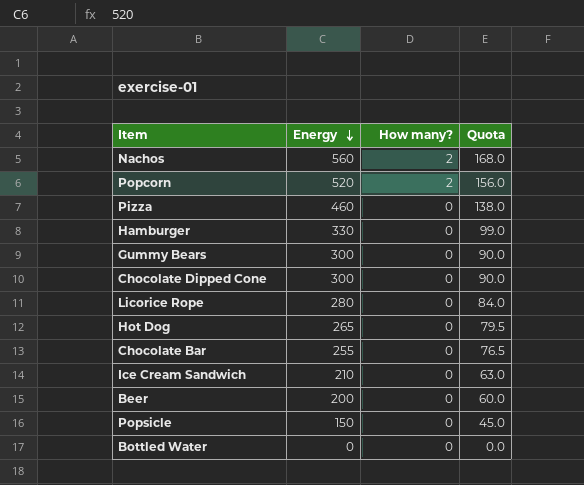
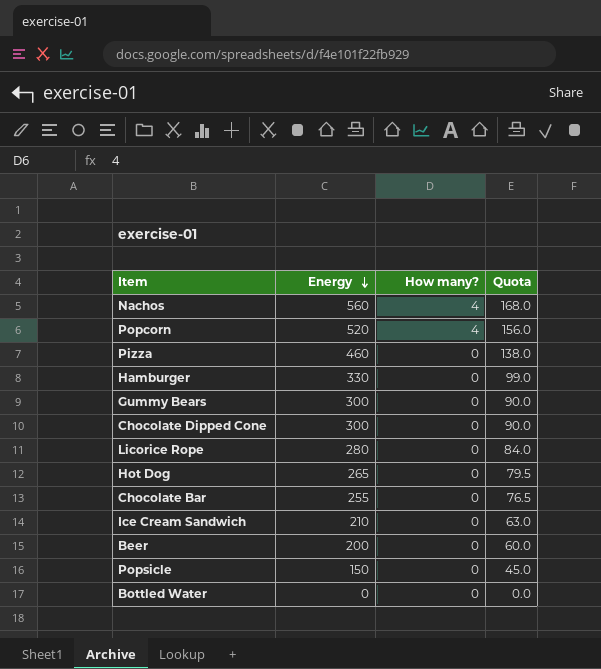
Nachos | How many?: 2 -> 4
Popcorn | How many?: 2 -> 4

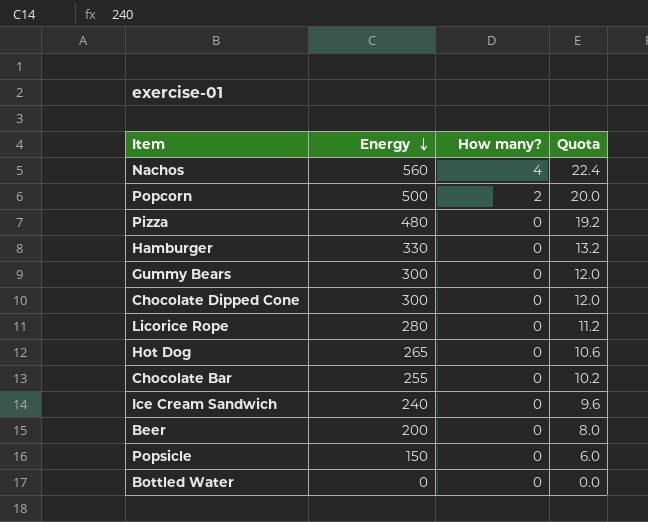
column Quota | formula: [Energy] * 0.3 -> [Energy] * 0.04
Popcorn | Energy: 520 -> 500
Popcorn | How many?: 4 -> 2
Pizza | Energy: 460 -> 480
Ice Cream Sandwich | Energy: 210 -> 240

